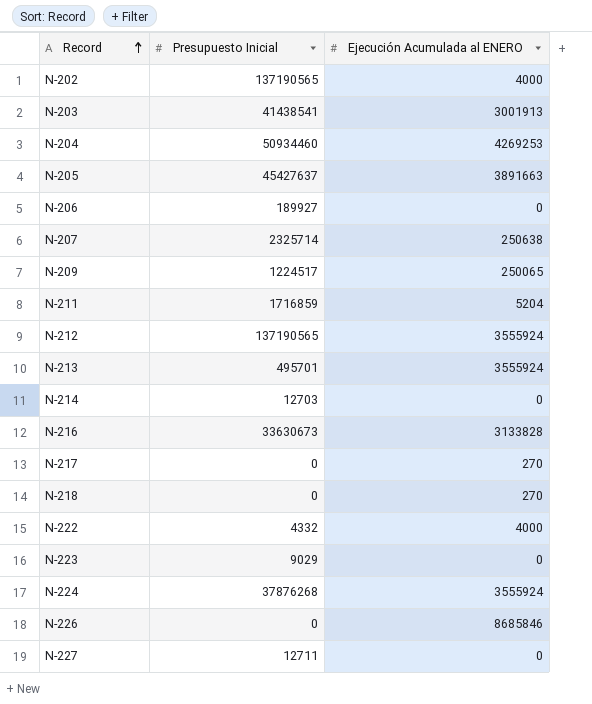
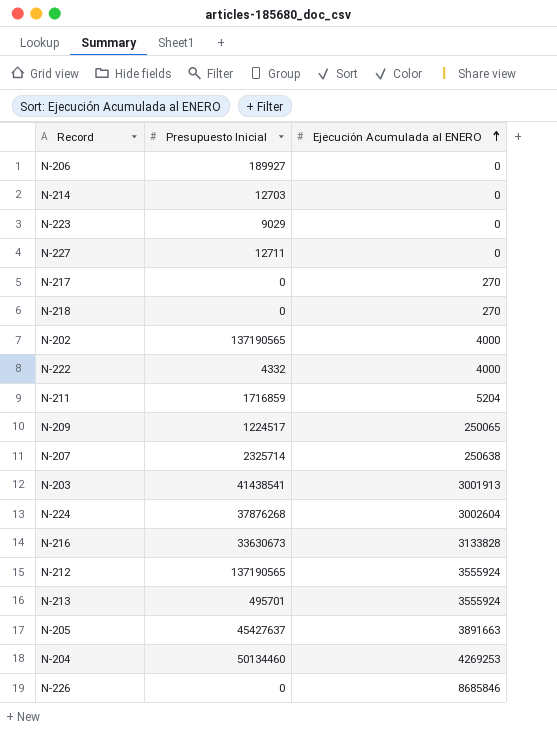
row order: Record ascending -> Ejecución Acumulada al ENERO ascending
N-224 | Ejecución Acumulada al ENERO: 3555924 -> 3002604
N-204 | Presupuesto Inicial: 50934460 -> 50134460

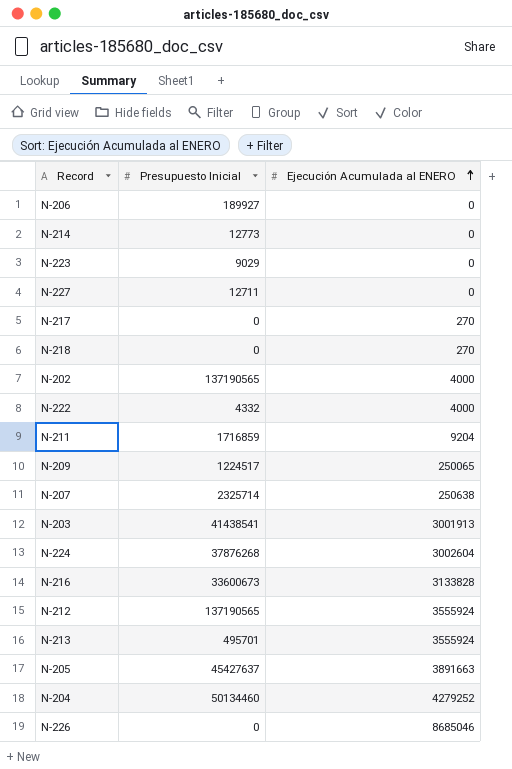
N-214 | Presupuesto Inicial: 12703 -> 12773
N-211 | Ejecución Acumulada al ENERO: 5204 -> 9204
N-216 | Presupuesto Inicial: 33630673 -> 33600673
N-204 | Ejecución Acumulada al ENERO: 4269253 -> 4279252
N-226 | Ejecución Acumulada al ENERO: 8685846 -> 8685046

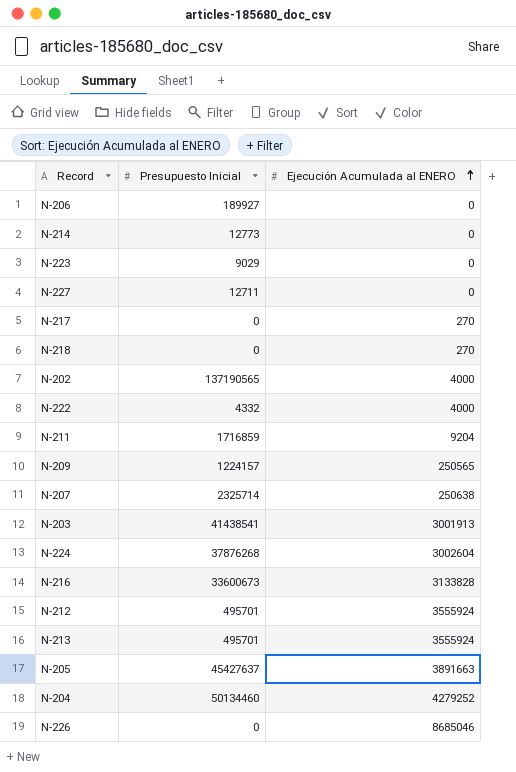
N-209 | Presupuesto Inicial: 1224517 -> 1224157
N-209 | Ejecución Acumulada al ENERO: 250065 -> 250565
N-212 | Presupuesto Inicial: 137190565 -> 495701

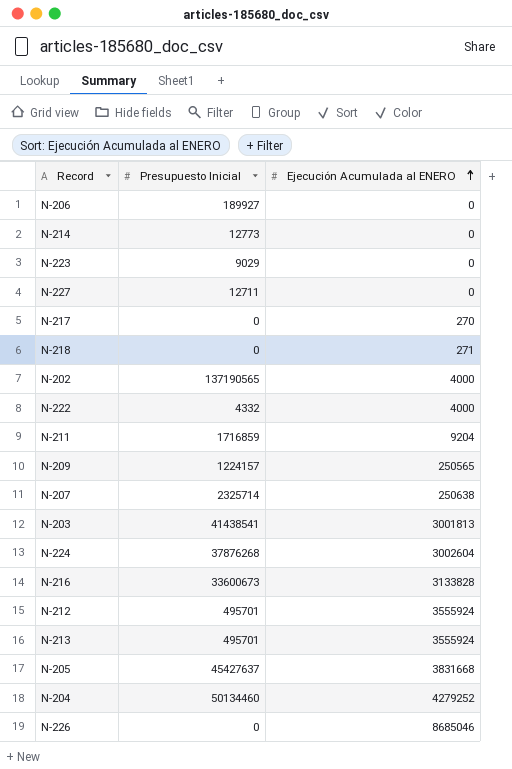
N-218 | Ejecución Acumulada al ENERO: 270 -> 271
N-203 | Ejecución Acumulada al ENERO: 3001913 -> 3001813
N-205 | Ejecución Acumulada al ENERO: 3891663 -> 3831668

